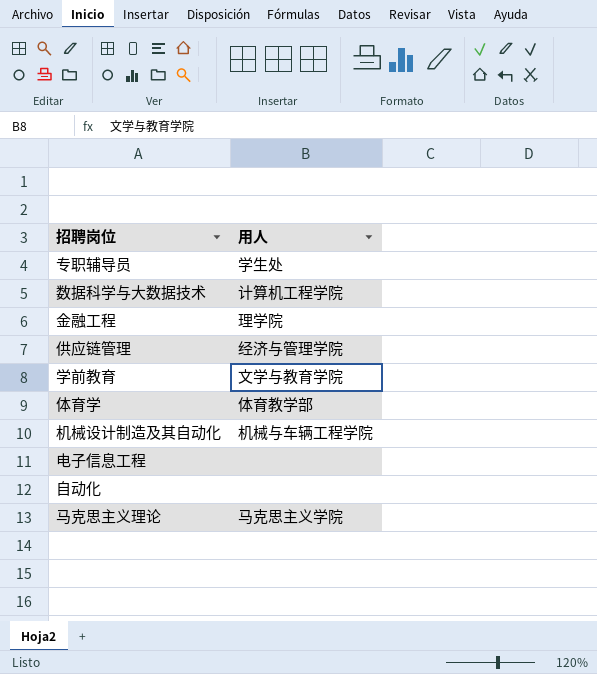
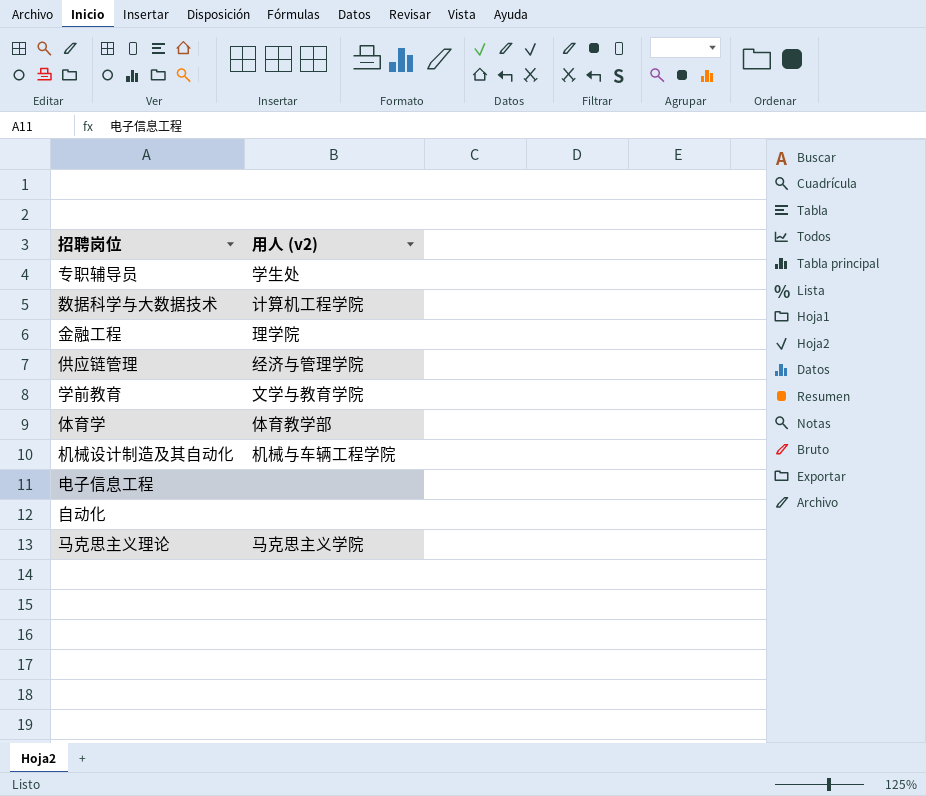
column name: 用人 -> 用人 (v2)

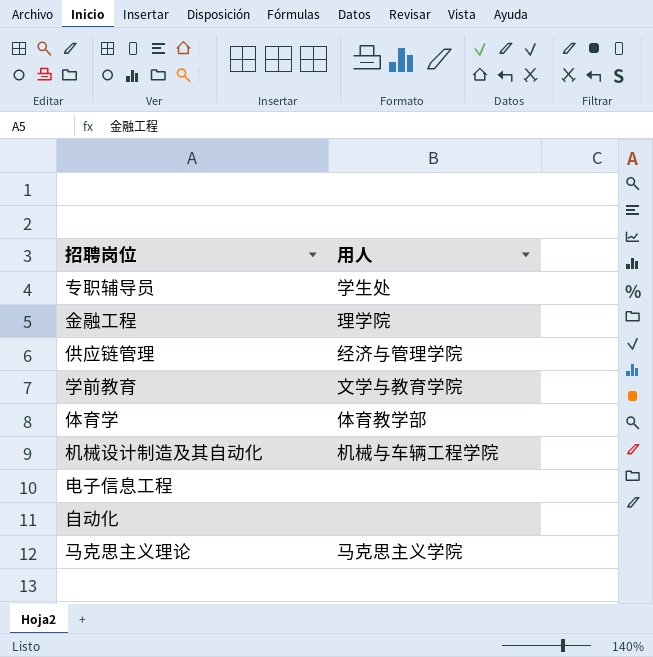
column name: 用人 (v2) -> 用人
row 数据科学与大数据技术: 计算机工程学院 -> none

